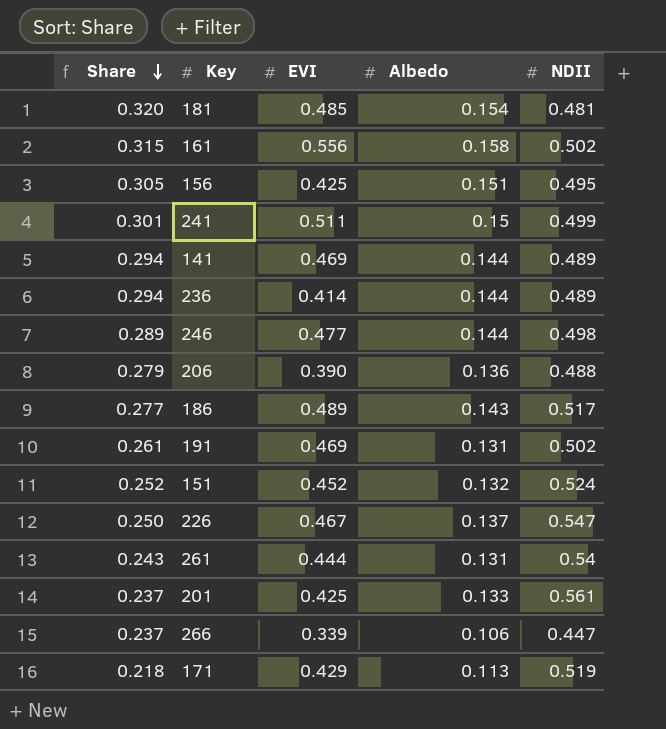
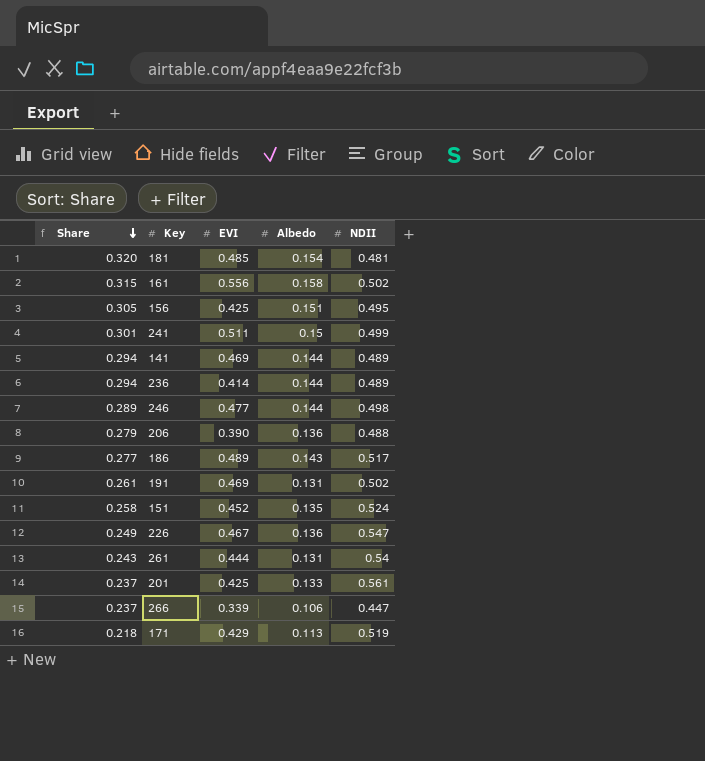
151 | Share: 0.252 -> 0.258
151 | Albedo: 0.132 -> 0.135
226 | Share: 0.250 -> 0.249
226 | Albedo: 0.137 -> 0.136

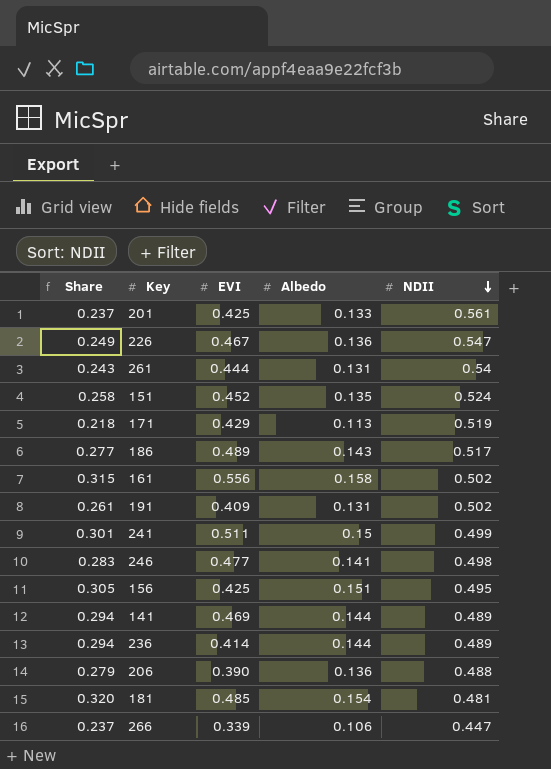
row order: Share descending -> NDII descending
191 | EVI: 0.469 -> 0.409
246 | Share: 0.289 -> 0.283
246 | Albedo: 0.144 -> 0.141

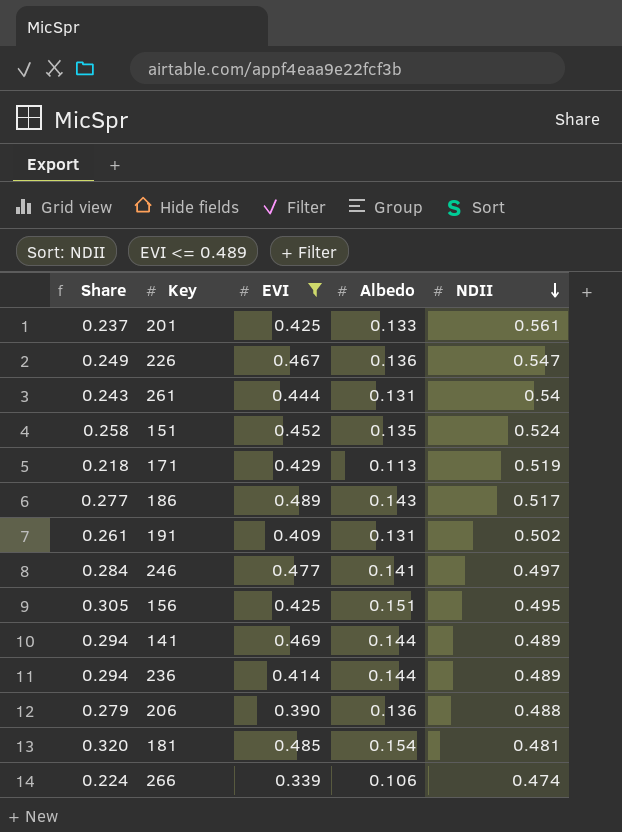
filter: none -> EVI <= 0.489
246 | Share: 0.283 -> 0.284
246 | NDII: 0.498 -> 0.497
266 | Share: 0.237 -> 0.224
266 | NDII: 0.447 -> 0.474

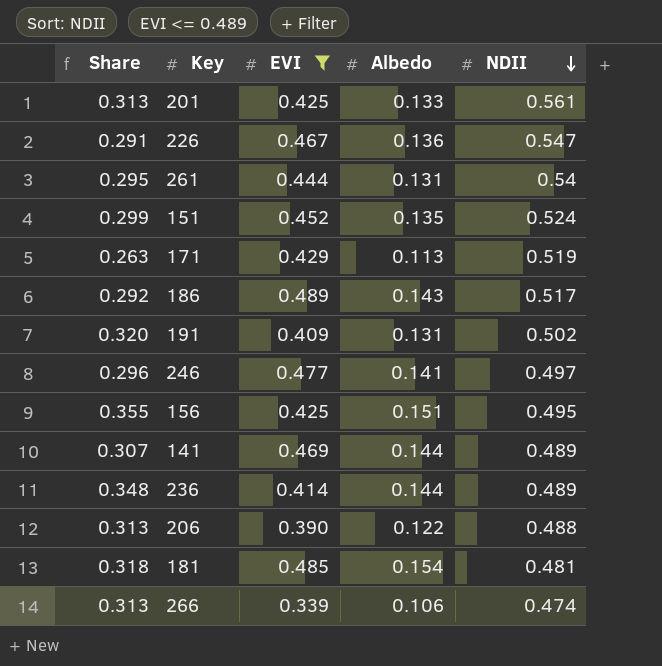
column Share | formula: [Albedo] / [NDII] -> [Albedo] / [EVI]
206 | Albedo: 0.136 -> 0.122

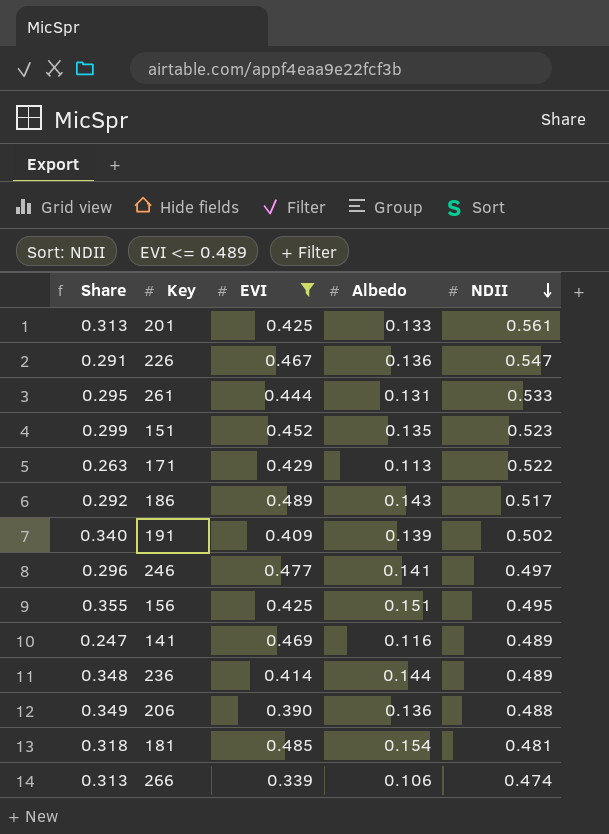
261 | NDII: 0.54 -> 0.533
151 | NDII: 0.524 -> 0.523
171 | NDII: 0.519 -> 0.522
191 | Share: 0.320 -> 0.340
191 | Albedo: 0.131 -> 0.139
141 | Share: 0.307 -> 0.247
141 | Albedo: 0.144 -> 0.116
206 | Share: 0.313 -> 0.349
206 | Albedo: 0.122 -> 0.136

